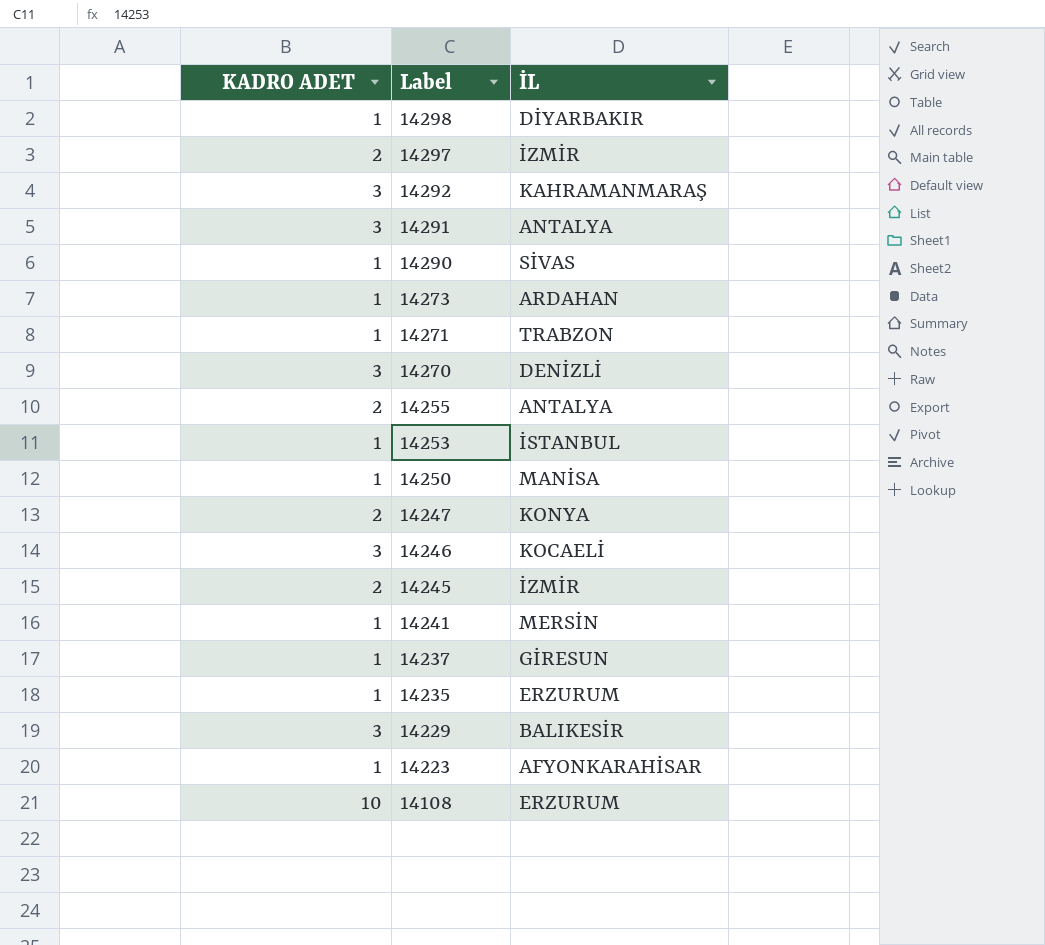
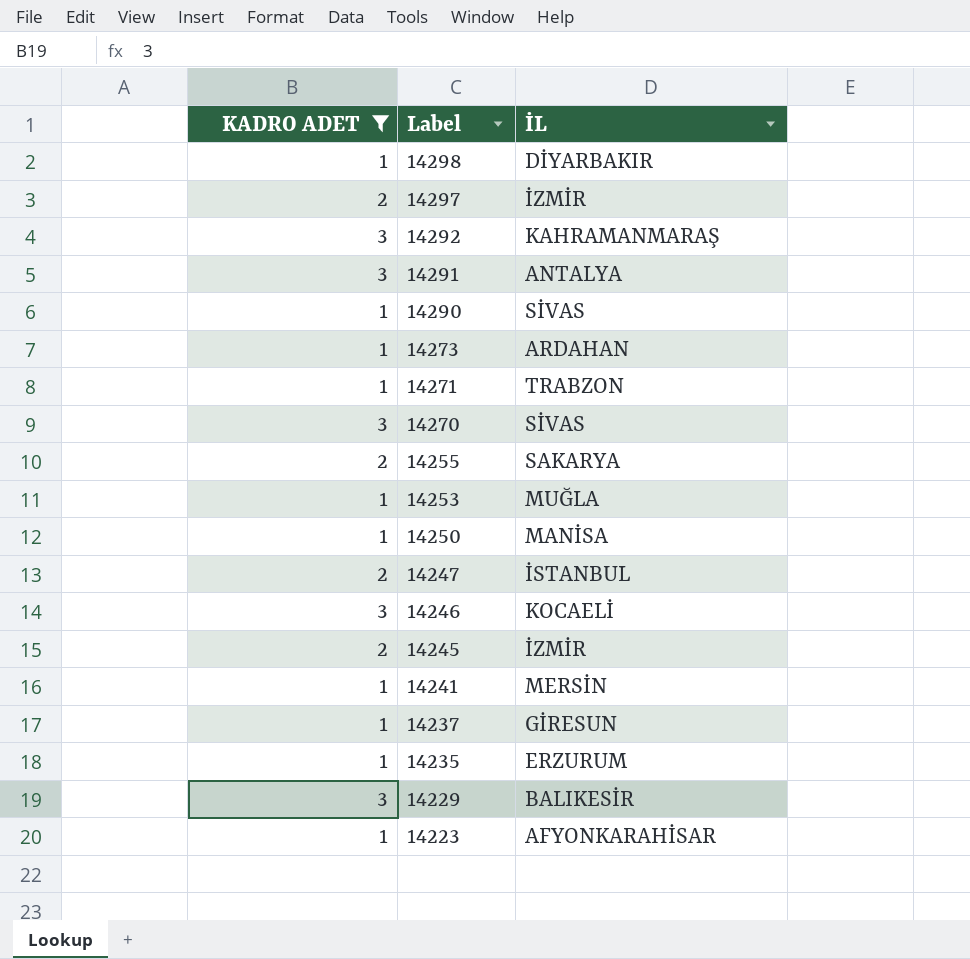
filter: none -> KADRO ADET != 10
14270 | İL: DENİZLİ -> SİVAS
14255 | İL: ANTALYA -> SAKARYA
14253 | İL: İSTANBUL -> MUĞLA
14247 | İL: KONYA -> İSTANBUL

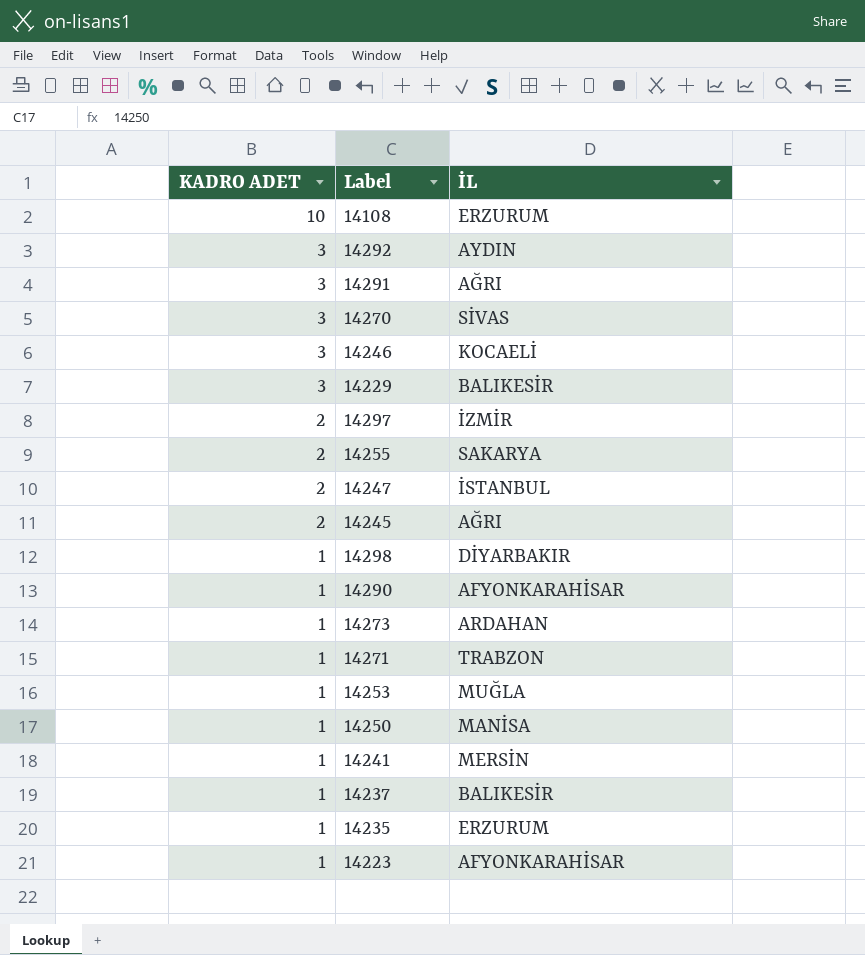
filter: KADRO ADET != 10 -> none
row order: Label descending -> KADRO ADET descending
14292 | İL: KAHRAMANMARAŞ -> AYDIN
14291 | İL: ANTALYA -> AĞRI
14245 | İL: İZMİR -> AĞRI
14290 | İL: SİVAS -> AFYONKARAHİSAR
14237 | İL: GİRESUN -> BALIKESİR

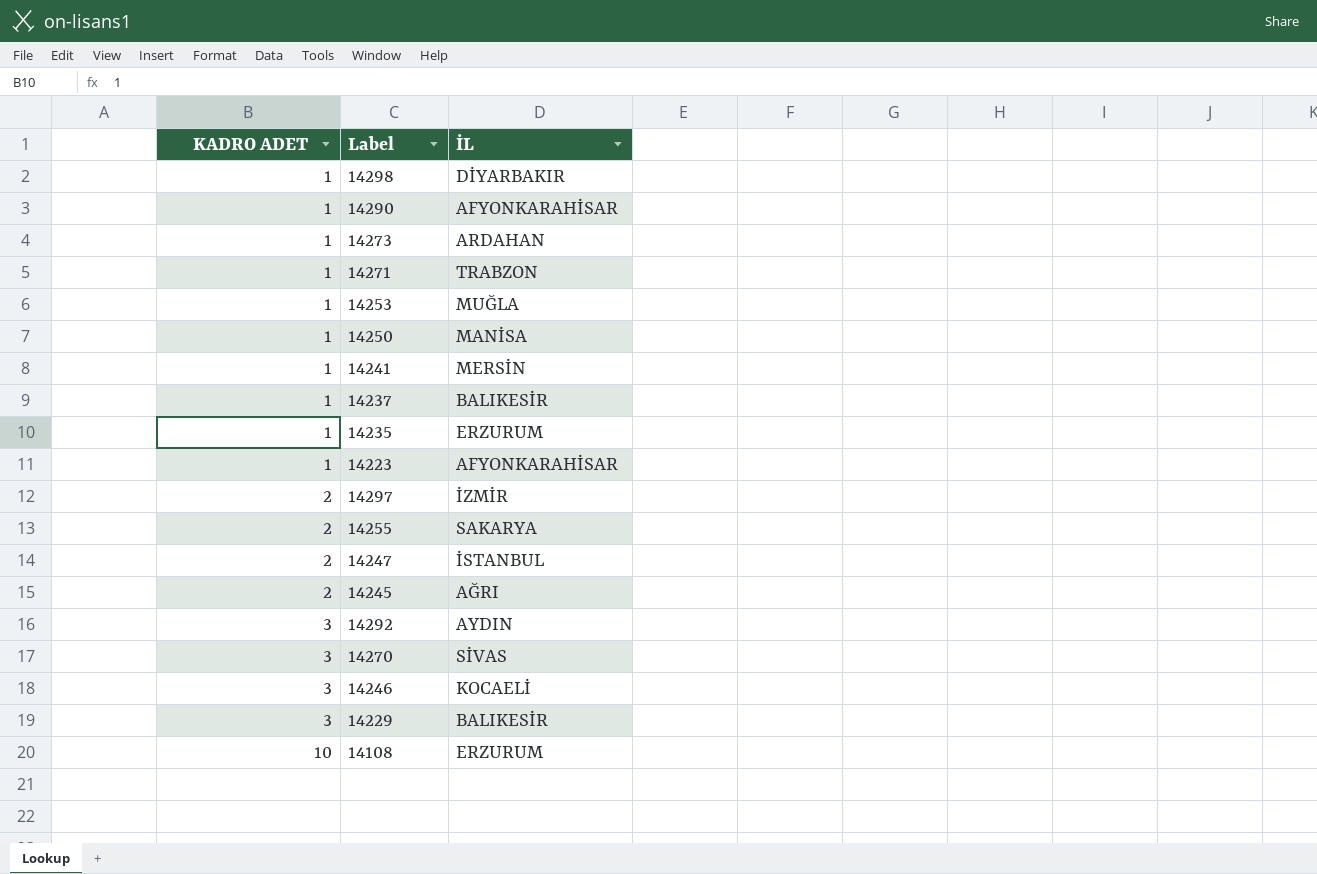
row order: KADRO ADET descending -> KADRO ADET ascending
row 14291: 3 | AĞRI -> none

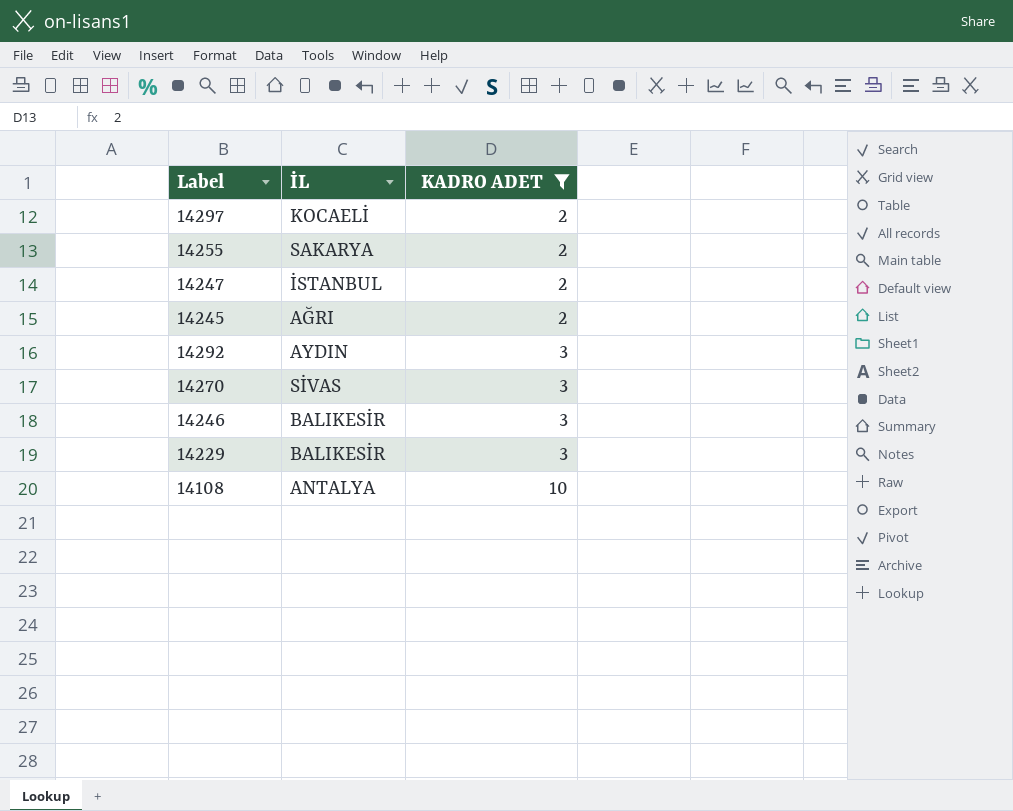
filter: none -> KADRO ADET != 1
column KADRO ADET | position: 1 -> 3
14297 | İL: İZMİR -> KOCAELİ
14246 | İL: KOCAELİ -> BALIKESİR
14108 | İL: ERZURUM -> ANTALYA

